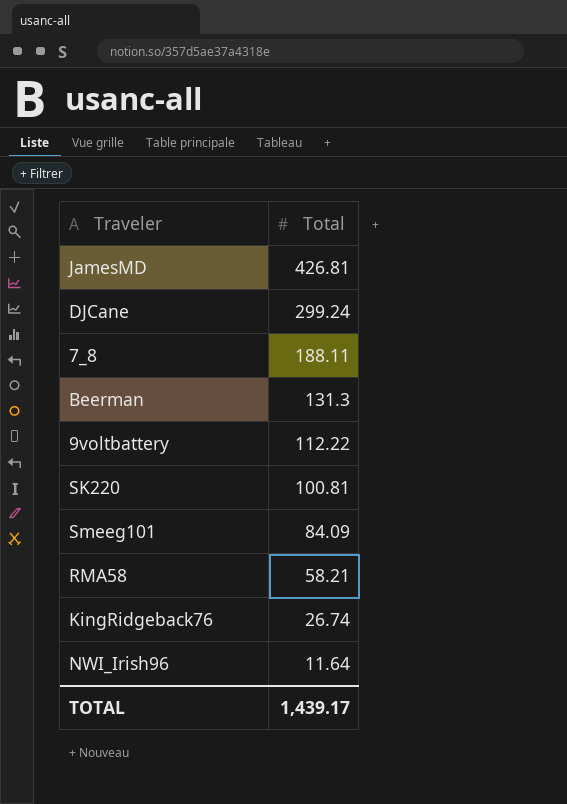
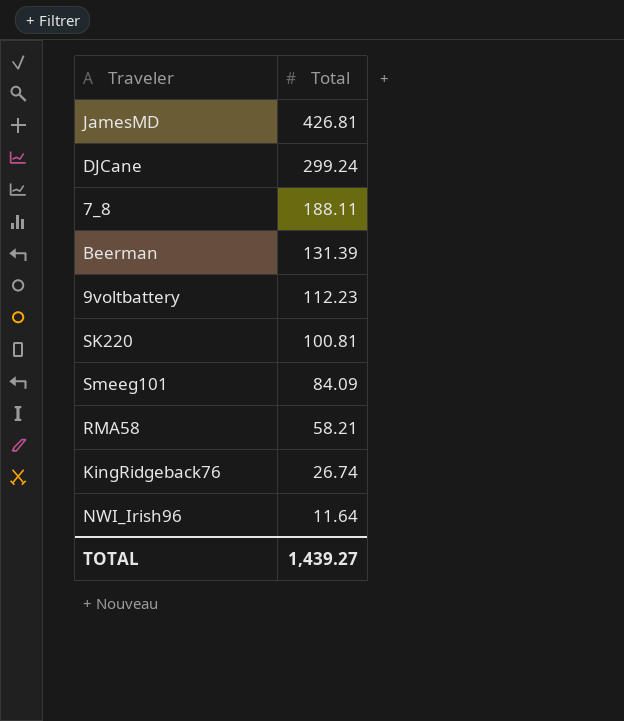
Beerman | Total: 131.3 -> 131.39
9voltbattery | Total: 112.22 -> 112.23
TOTAL | Total: 1,439.17 -> 1,439.27

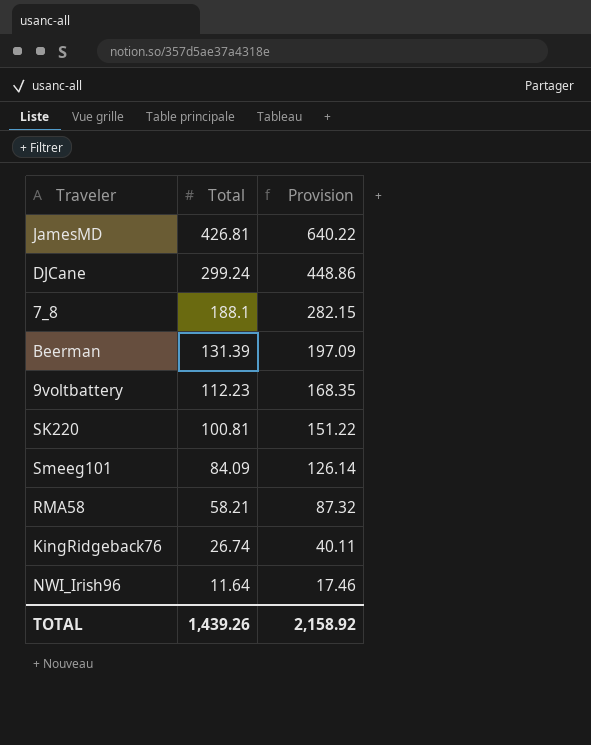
column Provision | formula: none -> [Total] * 1.5
7_8 | Total: 188.11 -> 188.1
TOTAL | Total: 1,439.27 -> 1,439.26

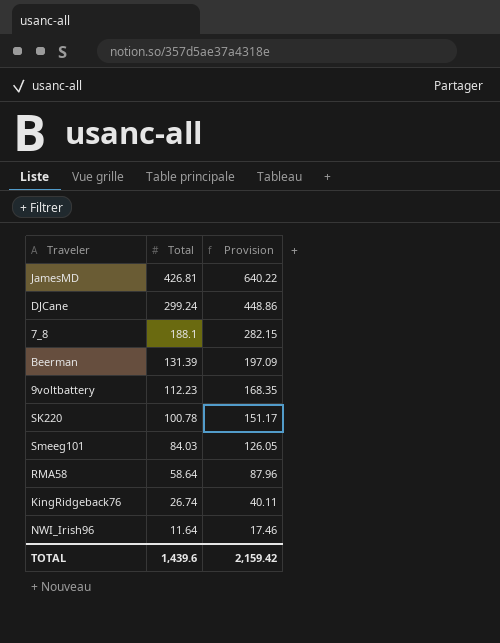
SK220 | Total: 100.81 -> 100.78
SK220 | Provision: 151.22 -> 151.17
Smeeg101 | Total: 84.09 -> 84.03
Smeeg101 | Provision: 126.14 -> 126.05
RMA58 | Total: 58.21 -> 58.64
RMA58 | Provision: 87.32 -> 87.96
TOTAL | Total: 1,439.26 -> 1,439.6
TOTAL | Provision: 2,158.92 -> 2,159.42

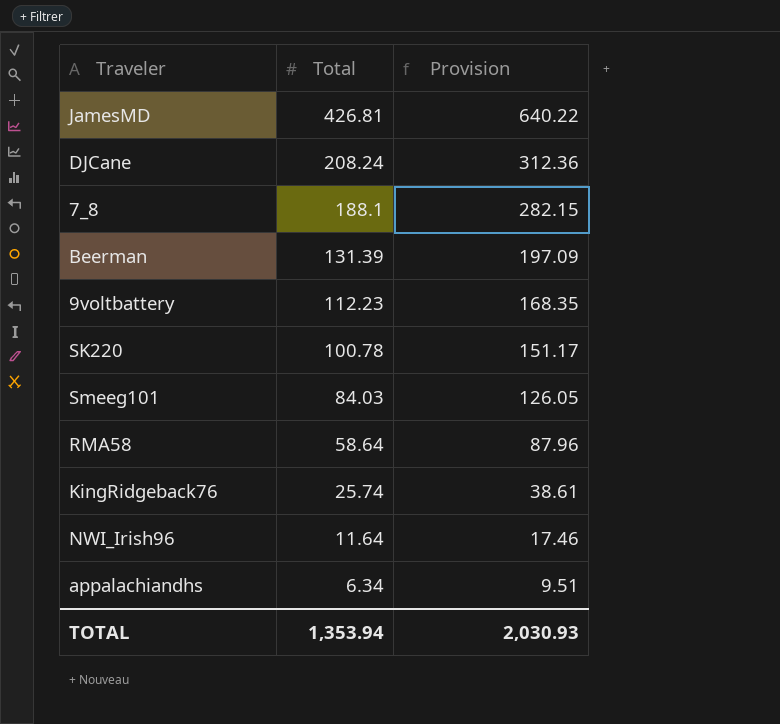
DJCane | Total: 299.24 -> 208.24
DJCane | Provision: 448.86 -> 312.36
KingRidgeback76 | Total: 26.74 -> 25.74
KingRidgeback76 | Provision: 40.11 -> 38.61
row appalachiandhs: none -> 6.34 | 9.51
TOTAL | Total: 1,439.6 -> 1,353.94
TOTAL | Provision: 2,159.42 -> 2,030.93

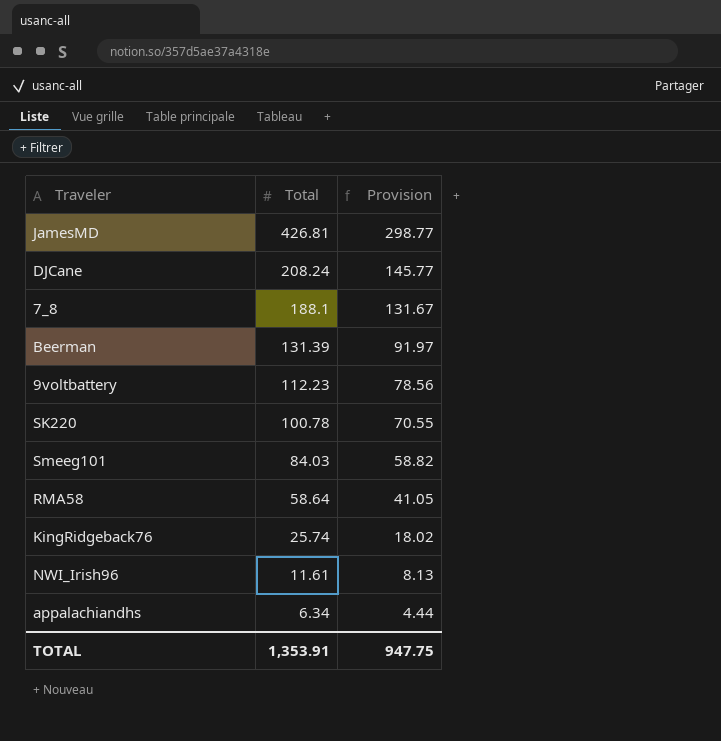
column Provision | formula: [Total] * 1.5 -> [Total] * 0.7
NWI_Irish96 | Total: 11.64 -> 11.61
TOTAL | Total: 1,353.94 -> 1,353.91
TOTAL | Provision: 2,030.93 -> 947.75

